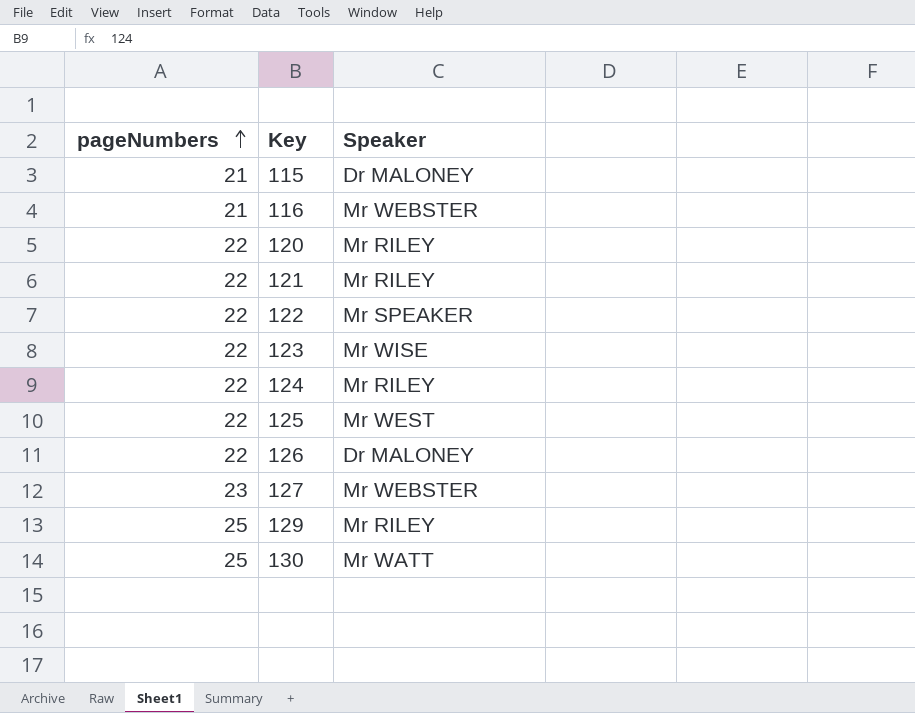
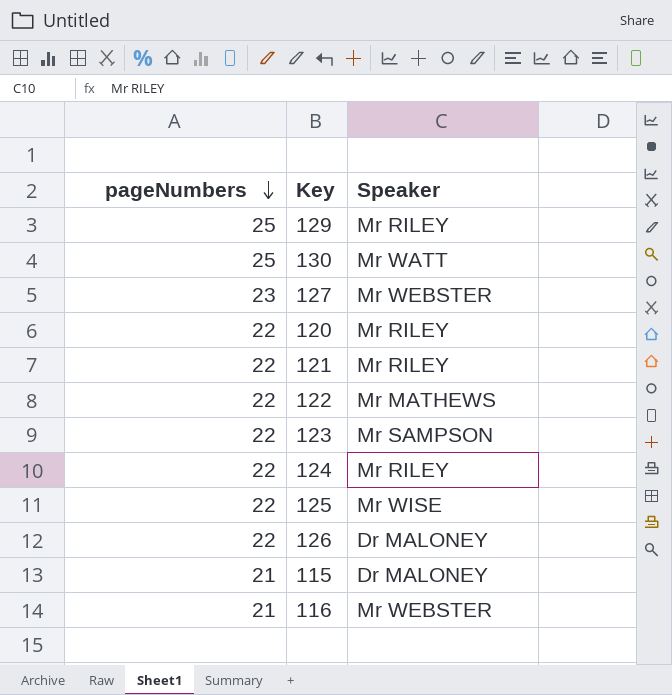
row order: pageNumbers ascending -> pageNumbers descending
122 | Speaker: Mr SPEAKER -> Mr MATHEWS
123 | Speaker: Mr WISE -> Mr SAMPSON
125 | Speaker: Mr WEST -> Mr WISE

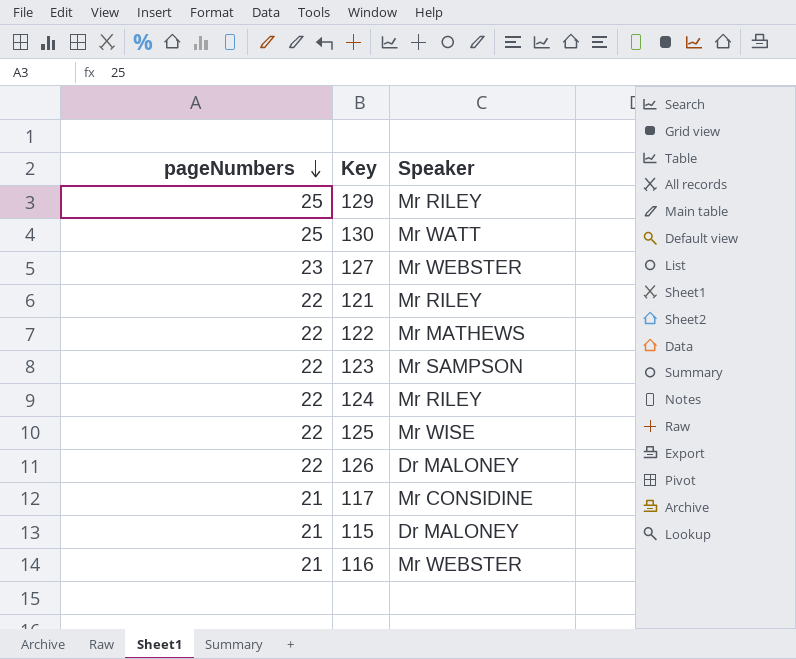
row 120: 22 | Mr RILEY -> none
row 117: none -> 21 | Mr CONSIDINE

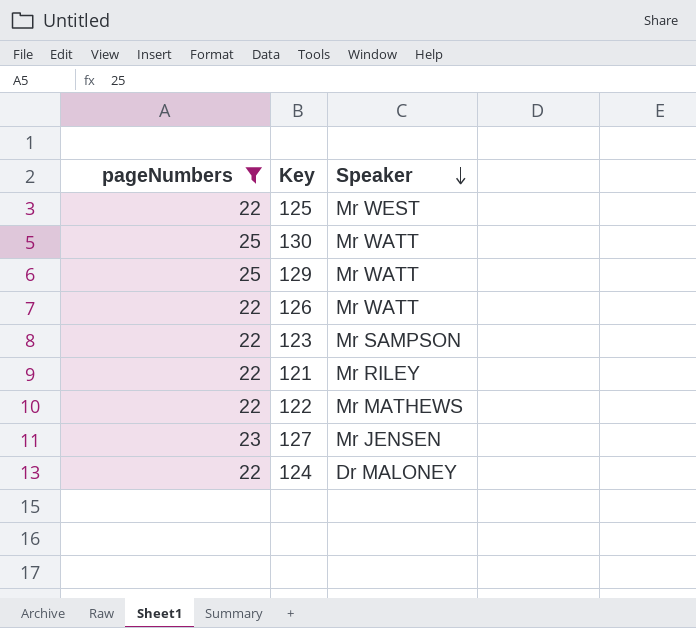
filter: none -> pageNumbers != 21
row order: pageNumbers descending -> Speaker descending
125 | Speaker: Mr WISE -> Mr WEST
129 | Speaker: Mr RILEY -> Mr WATT
126 | Speaker: Dr MALONEY -> Mr WATT
127 | Speaker: Mr WEBSTER -> Mr JENSEN
124 | Speaker: Mr RILEY -> Dr MALONEY

